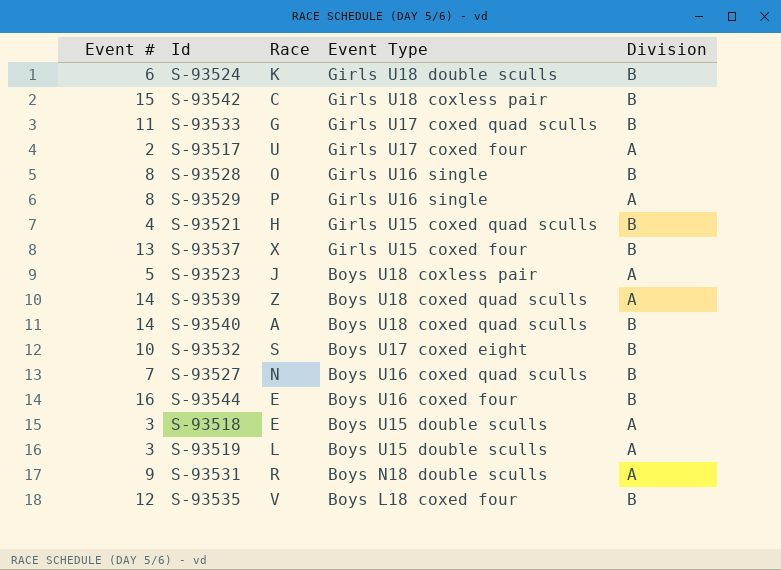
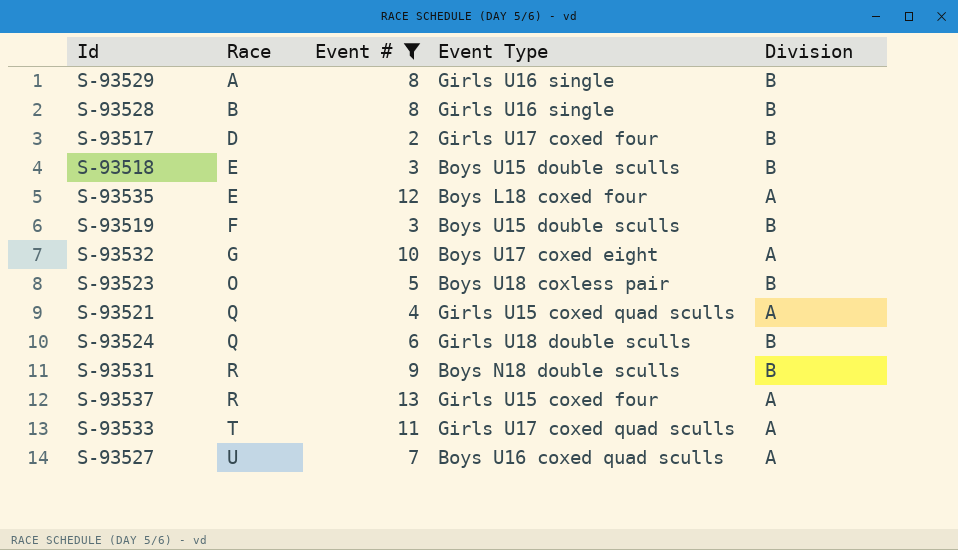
filter: none -> Event # <= 13
row order: Event Type descending -> Race ascending
column Event # | position: 1 -> 3
S-93529 | Race: P -> A
S-93529 | Division: A -> B
S-93528 | Race: O -> B
S-93517 | Race: U -> D
S-93517 | Division: A -> B
S-93518 | Division: A -> B
S-93535 | Race: V -> E
S-93535 | Division: B -> A
S-93519 | Race: L -> F
S-93519 | Division: A -> B
S-93532 | Race: S -> G
S-93532 | Division: B -> A
S-93523 | Race: J -> O
S-93523 | Division: A -> B
S-93521 | Race: H -> Q
S-93521 | Division: B -> A
S-93524 | Race: K -> Q
S-93531 | Division: A -> B
S-93537 | Race: X -> R
S-93537 | Division: B -> A
S-93533 | Race: G -> T
S-93533 | Division: B -> A
S-93527 | Race: N -> U
S-93527 | Division: B -> A

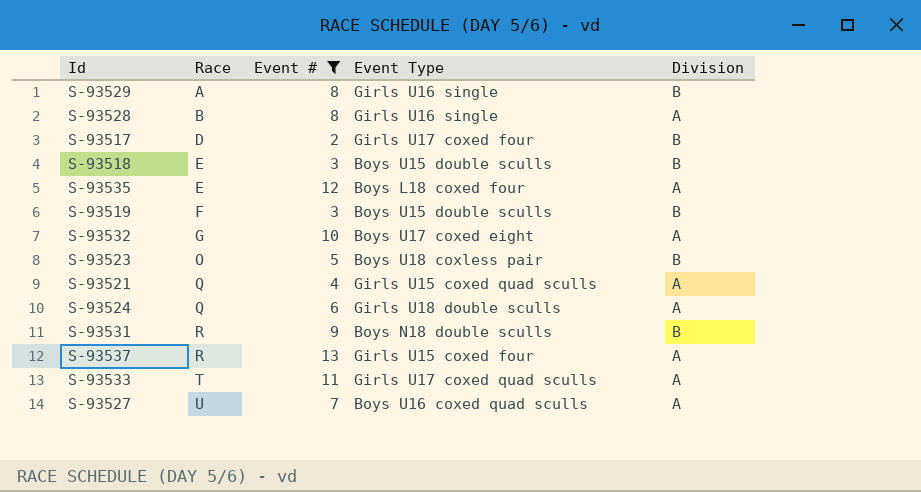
S-93528 | Division: B -> A
S-93524 | Division: B -> A

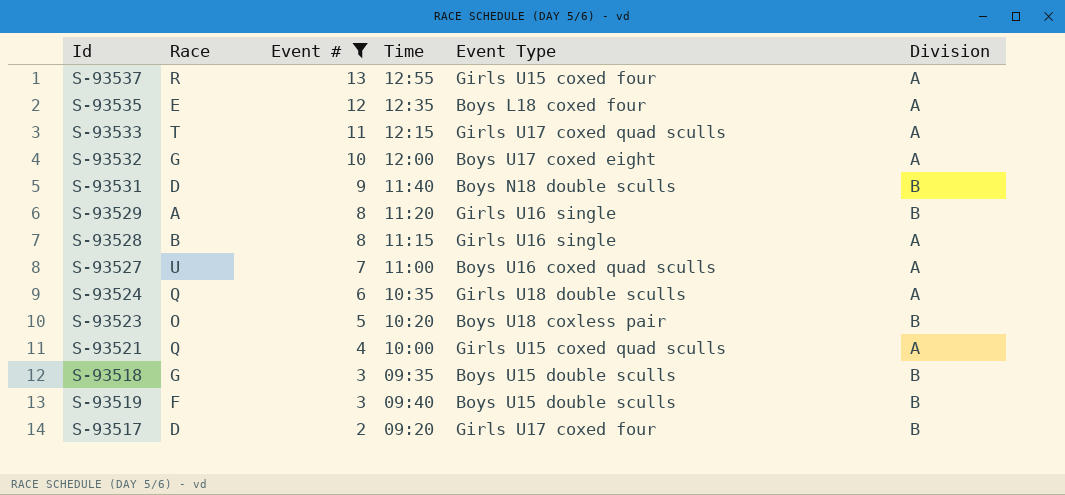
row order: Race ascending -> Event # descending
column Time | position: none -> 4
S-93531 | Race: R -> D
S-93518 | Race: E -> G

